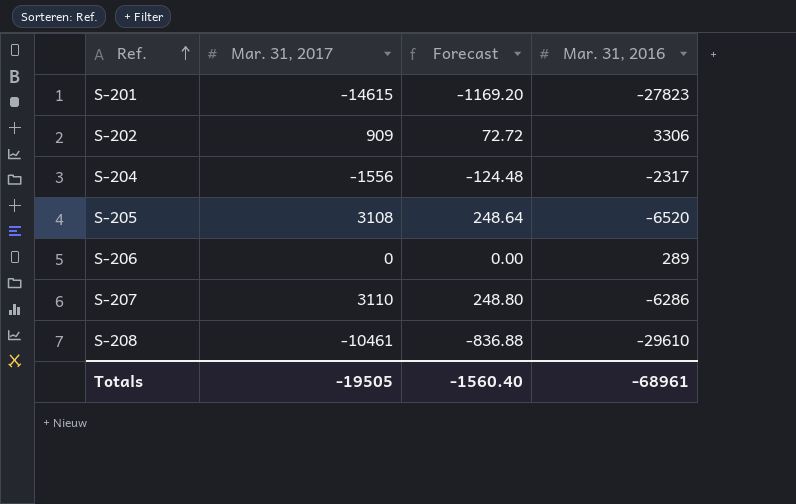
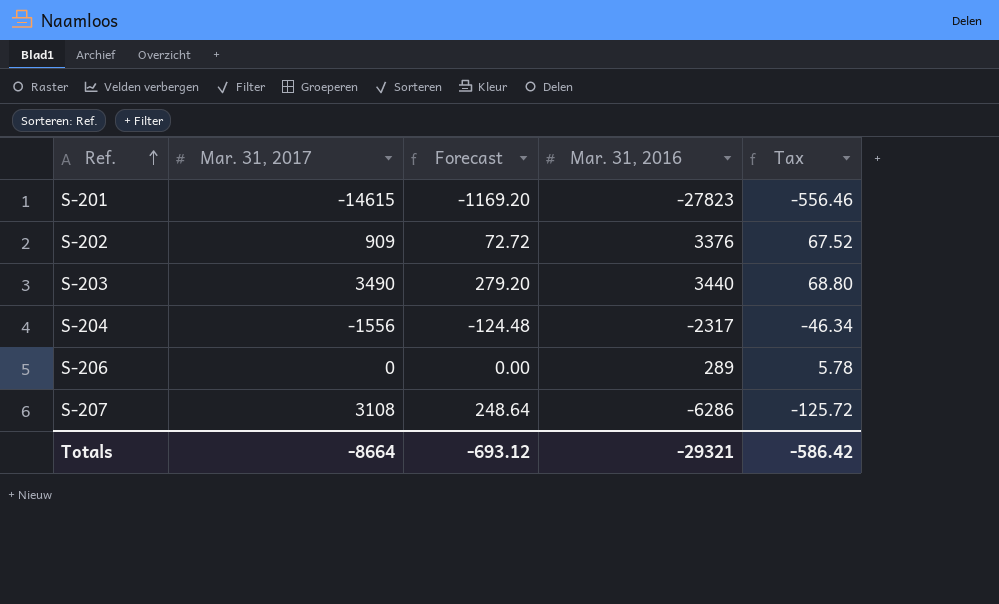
column Tax | formula: none -> [Mar. 31, 2016] * 0.02
row S-205: 3108 | 248.64 | -6520 -> none
row S-208: -10461 | -836.88 | -29610 -> none
S-202 | Mar. 31, 2016: 3306 -> 3376
row S-203: none -> 3490 | 279.20 | 3440 | 68.80
S-207 | Mar. 31, 2017: 3110 -> 3108
S-207 | Forecast: 248.80 -> 248.64
Totals | Mar. 31, 2017: -19505 -> -8664
Totals | Forecast: -1560.40 -> -693.12
Totals | Mar. 31, 2016: -68961 -> -29321

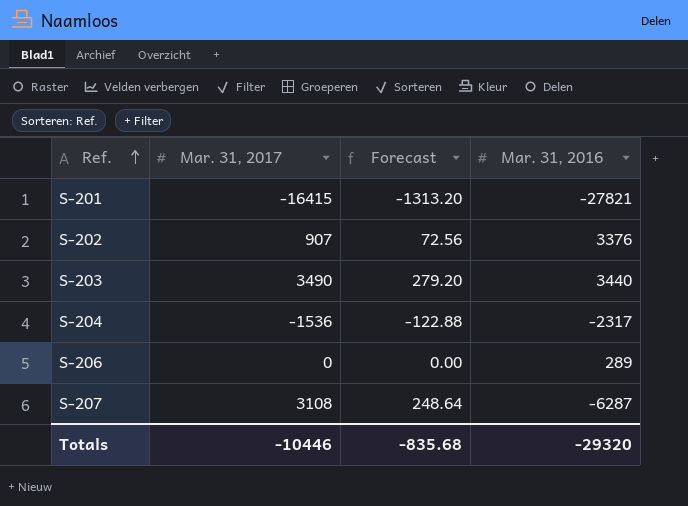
column Tax | formula: [Mar. 31, 2016] * 0.02 -> none
S-201 | Mar. 31, 2017: -14615 -> -16415
S-201 | Forecast: -1169.20 -> -1313.20
S-201 | Mar. 31, 2016: -27823 -> -27821
S-202 | Mar. 31, 2017: 909 -> 907
S-202 | Forecast: 72.72 -> 72.56
S-204 | Mar. 31, 2017: -1556 -> -1536
S-204 | Forecast: -124.48 -> -122.88
S-207 | Mar. 31, 2016: -6286 -> -6287
Totals | Mar. 31, 2017: -8664 -> -10446
Totals | Forecast: -693.12 -> -835.68
Totals | Mar. 31, 2016: -29321 -> -29320

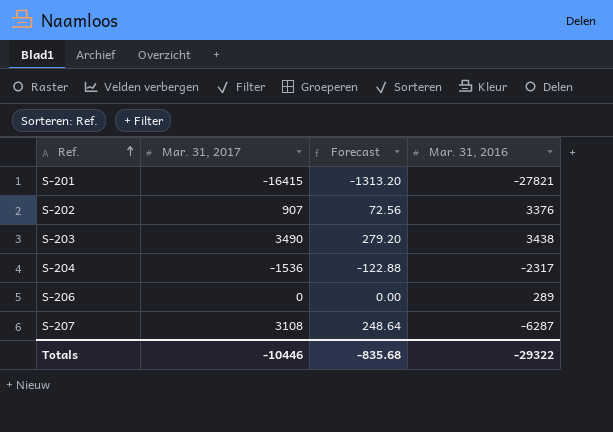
S-203 | Mar. 31, 2016: 3440 -> 3438
Totals | Mar. 31, 2016: -29320 -> -29322

